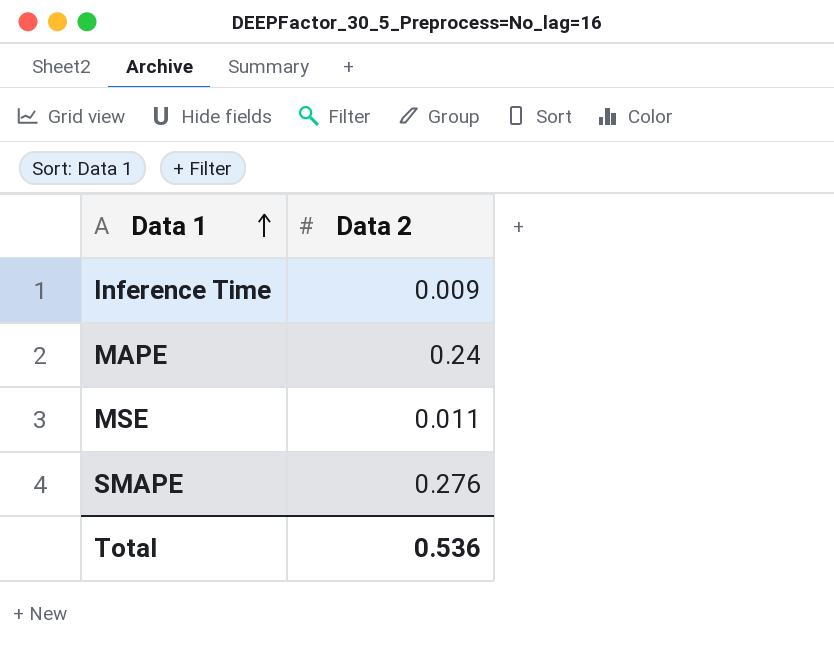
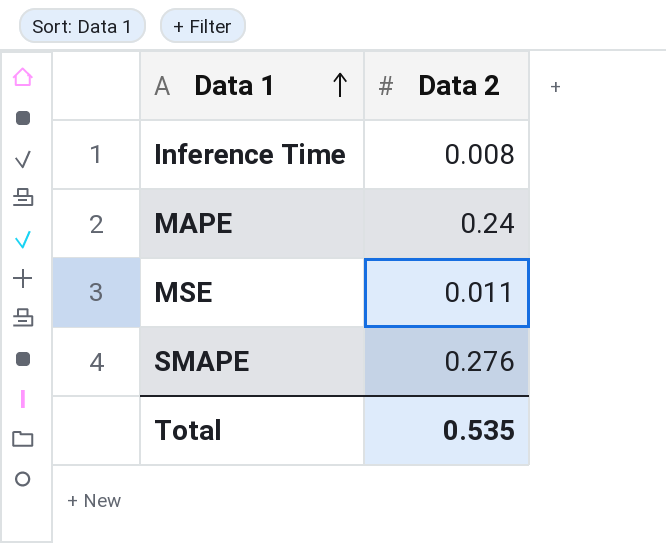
Inference Time | Data 2: 0.009 -> 0.008
Total | Data 2: 0.536 -> 0.535

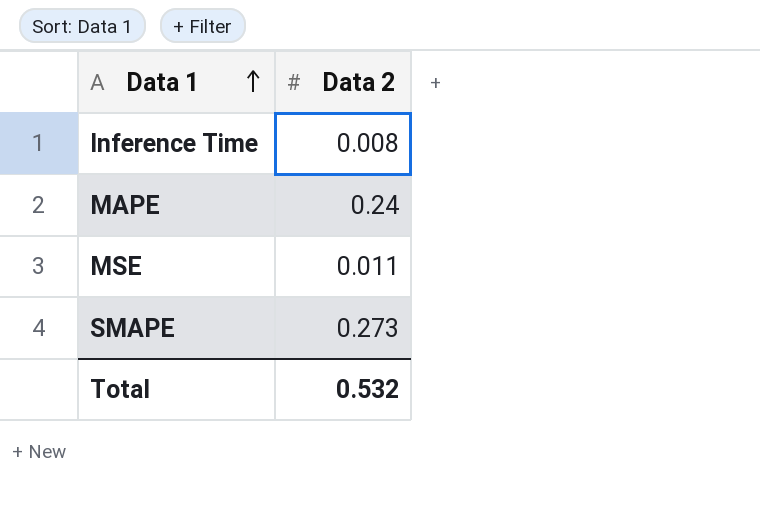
SMAPE | Data 2: 0.276 -> 0.273
Total | Data 2: 0.535 -> 0.532

